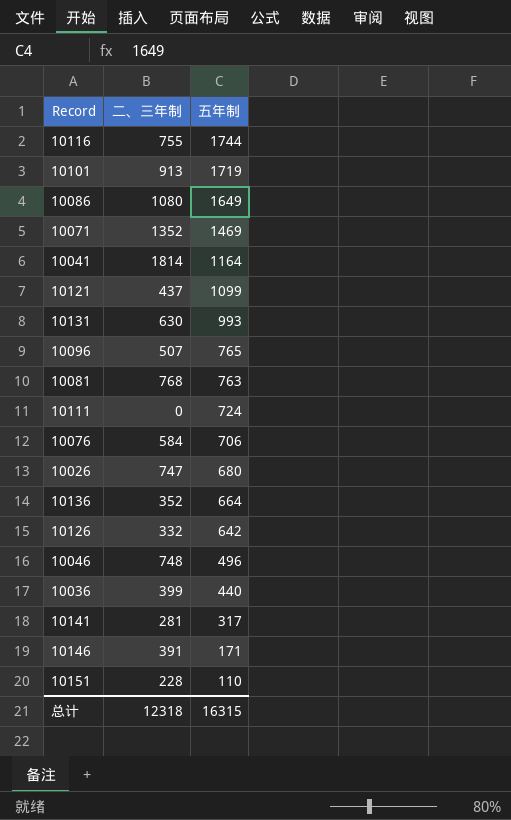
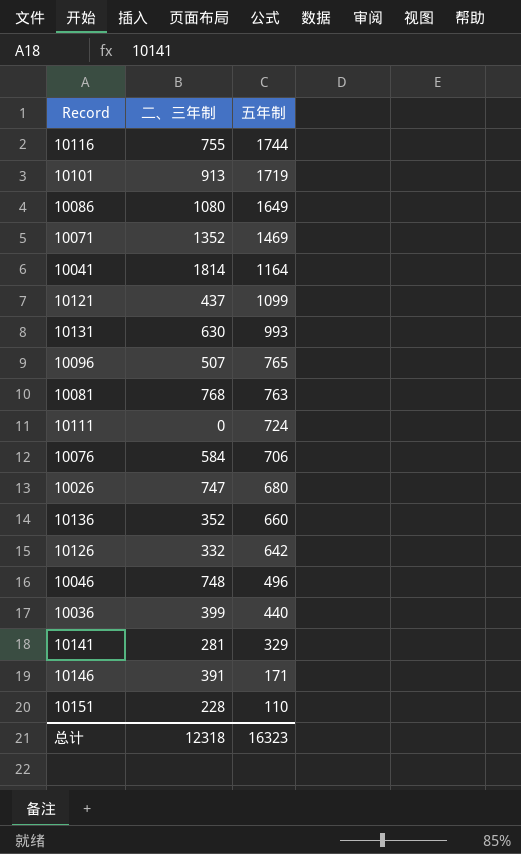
10136 | 五年制: 664 -> 660
10141 | 五年制: 317 -> 329
总计 | 五年制: 16315 -> 16323

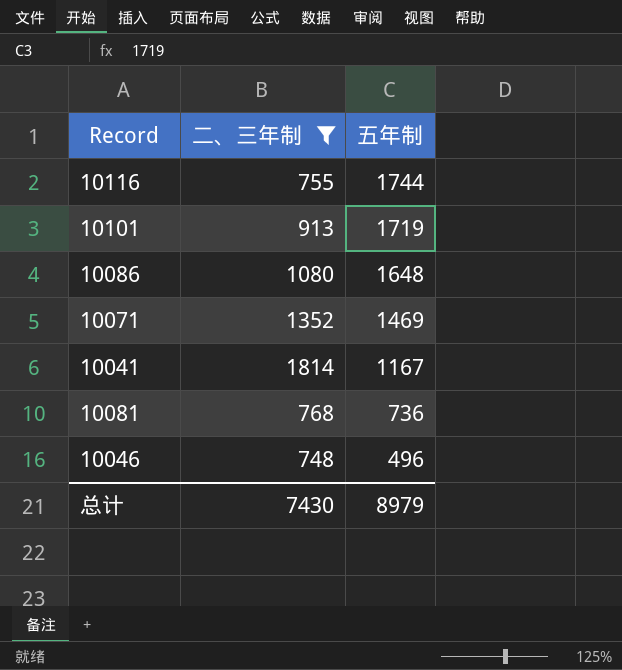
filter: none -> 二、三年制 >= 748
10086 | 五年制: 1649 -> 1648
10041 | 五年制: 1164 -> 1167
10081 | 五年制: 763 -> 736
总计 | 二、三年制: 12318 -> 7430
总计 | 五年制: 16323 -> 8979

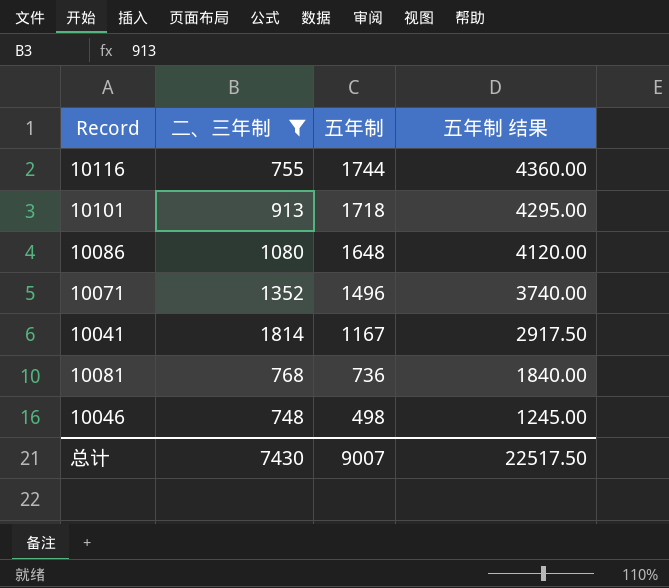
column 五年制 结果 | formula: none -> [五年制] * 2.5
10101 | 五年制: 1719 -> 1718
10071 | 五年制: 1469 -> 1496
10046 | 五年制: 496 -> 498
总计 | 五年制: 8979 -> 9007

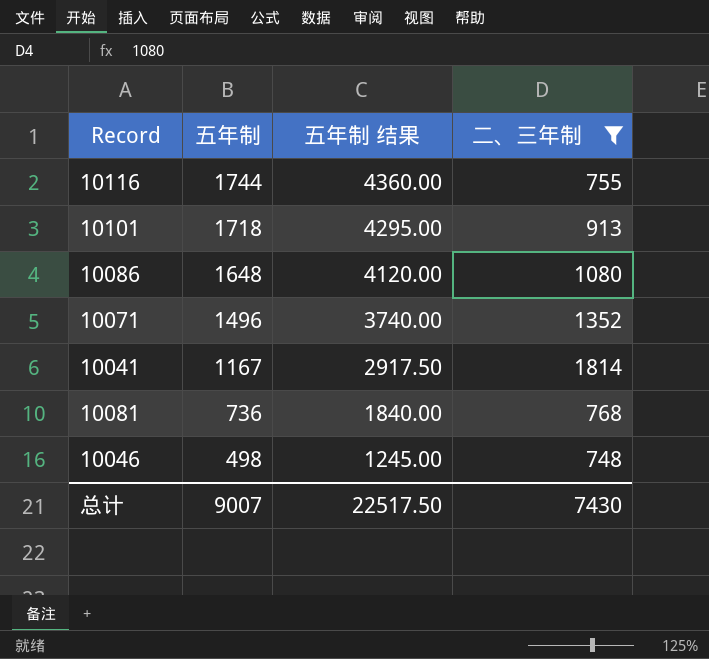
column 二、三年制 | position: 2 -> 4

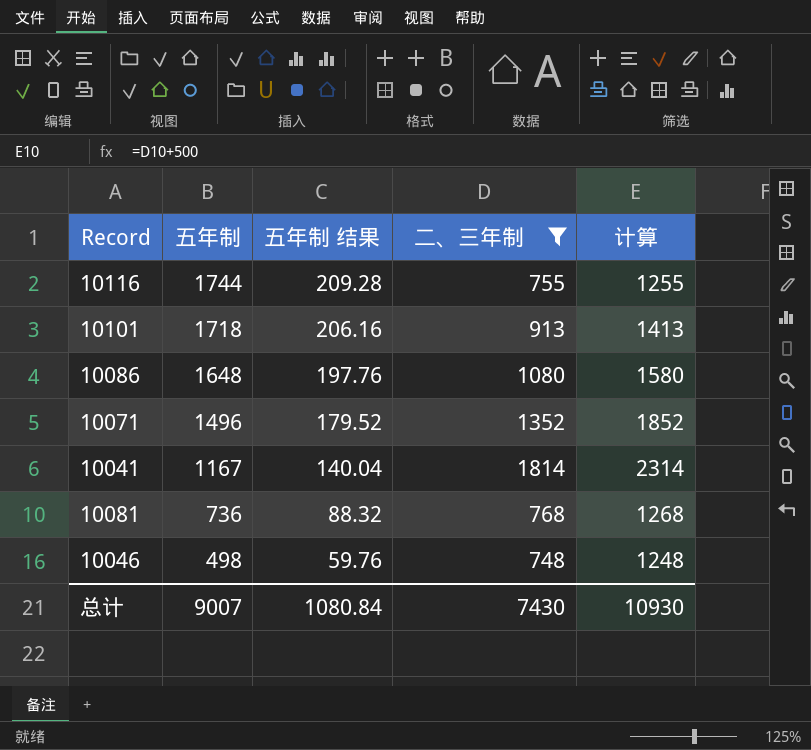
column 五年制 结果 | formula: [五年制] * 2.5 -> [五年制] * 0.12
column 计算 | formula: none -> [二、三年制] + 500
总计 | 五年制 结果: 22517.50 -> 1080.84

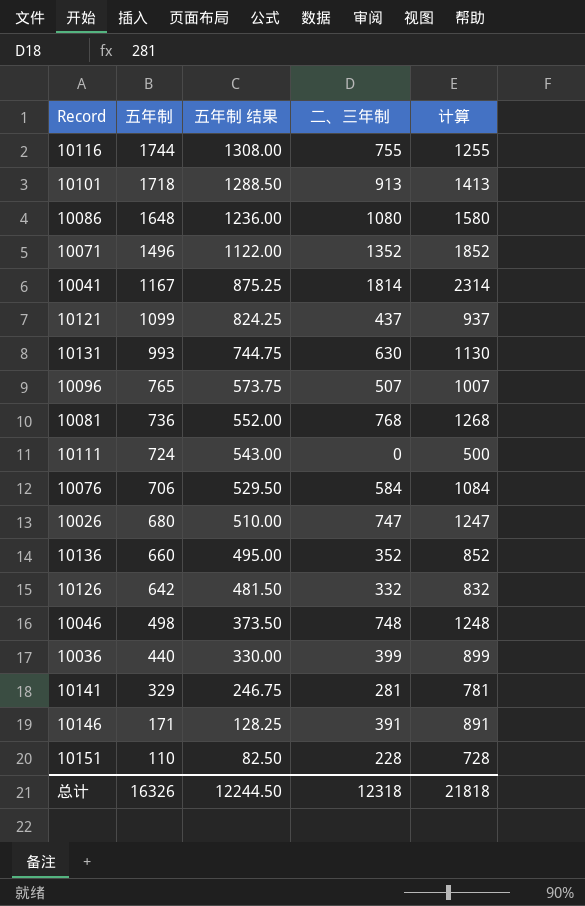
filter: 二、三年制 >= 748 -> none
column 五年制 结果 | formula: [五年制] * 0.12 -> [五年制] * 0.75
总计 | 五年制: 9007 -> 16326
总计 | 五年制 结果: 1080.84 -> 12244.50
总计 | 二、三年制: 7430 -> 12318
总计 | 计算: 10930 -> 21818

